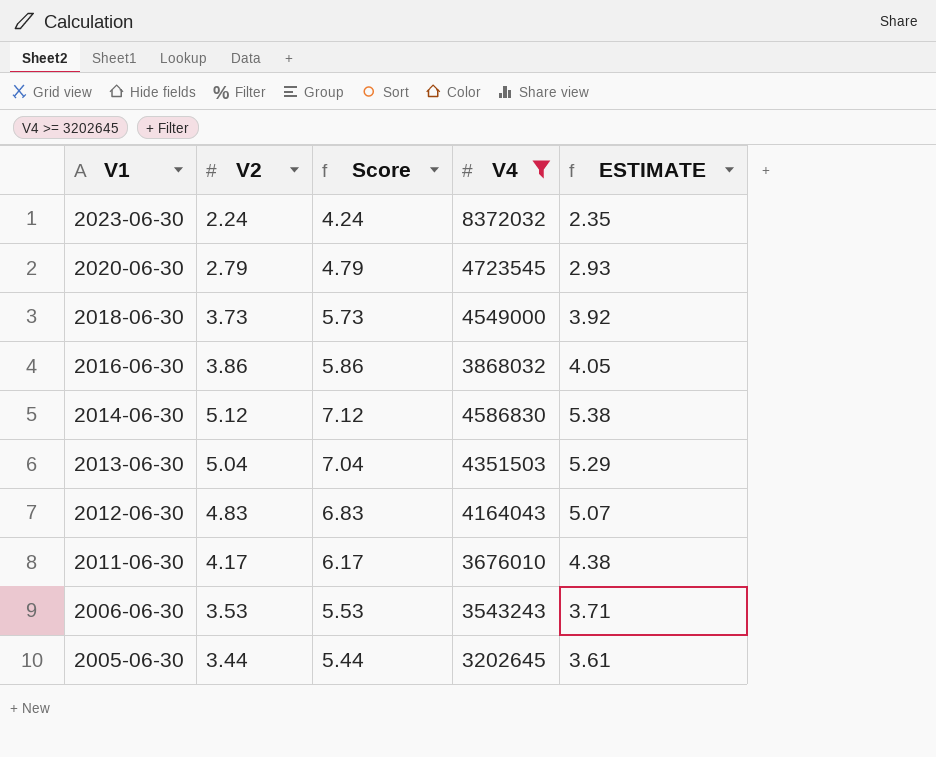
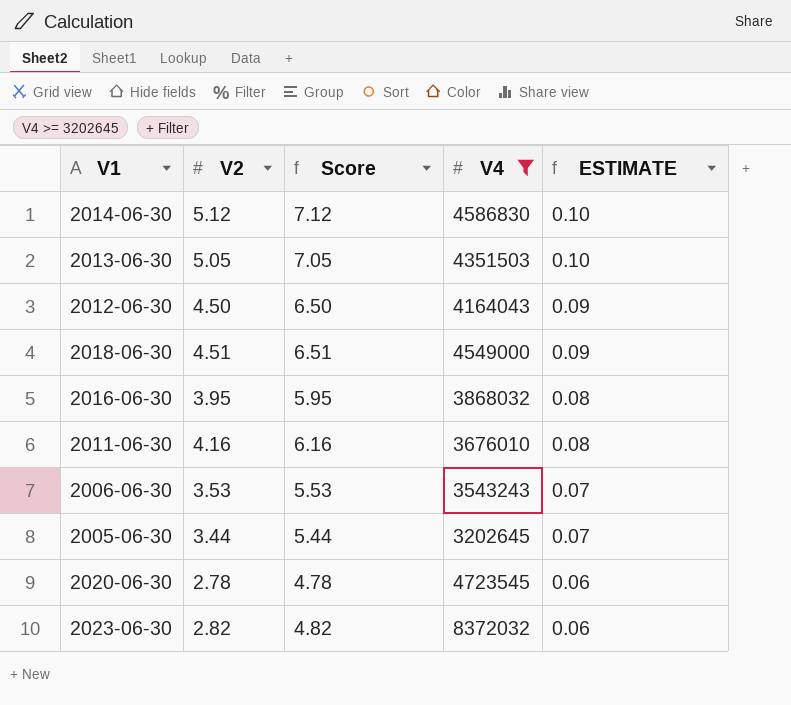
row order: V1 descending -> ESTIMATE descending
column ESTIMATE | formula: [V2] * 1.05 -> [V2] * 0.02
2013-06-30 | V2: 5.04 -> 5.05
2013-06-30 | Score: 7.04 -> 7.05
2012-06-30 | V2: 4.83 -> 4.50
2012-06-30 | Score: 6.83 -> 6.50
2018-06-30 | V2: 3.73 -> 4.51
2018-06-30 | Score: 5.73 -> 6.51
2016-06-30 | V2: 3.86 -> 3.95
2016-06-30 | Score: 5.86 -> 5.95
2011-06-30 | V2: 4.17 -> 4.16
2011-06-30 | Score: 6.17 -> 6.16
2020-06-30 | V2: 2.79 -> 2.78
2020-06-30 | Score: 4.79 -> 4.78
2023-06-30 | V2: 2.24 -> 2.82
2023-06-30 | Score: 4.24 -> 4.82

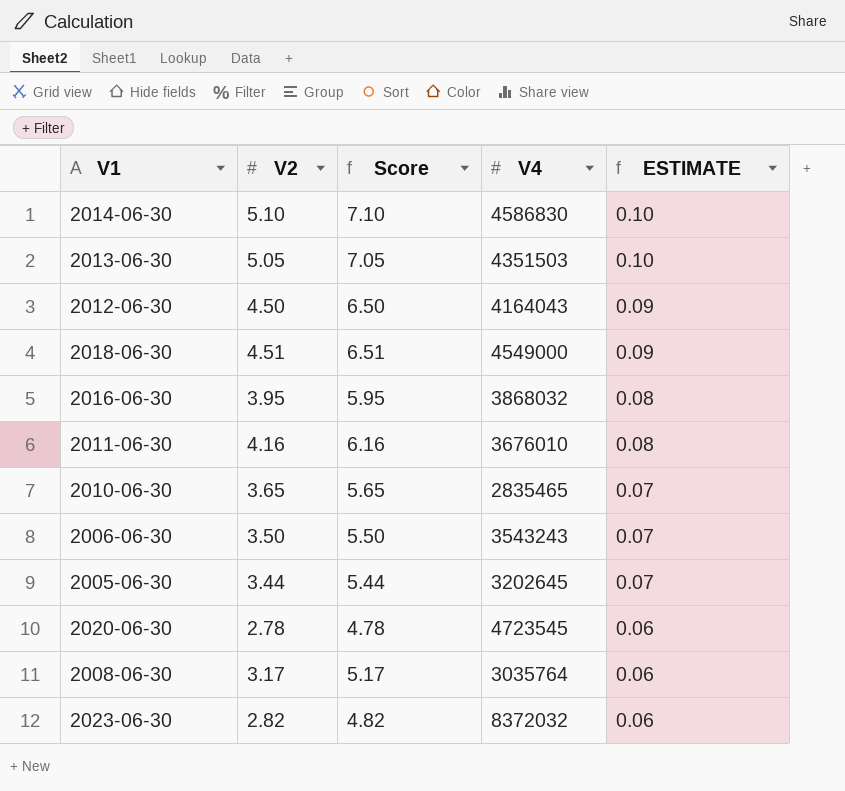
filter: V4 >= 3202645 -> none
2014-06-30 | V2: 5.12 -> 5.10
2014-06-30 | Score: 7.12 -> 7.10
2006-06-30 | V2: 3.53 -> 3.50
2006-06-30 | Score: 5.53 -> 5.50

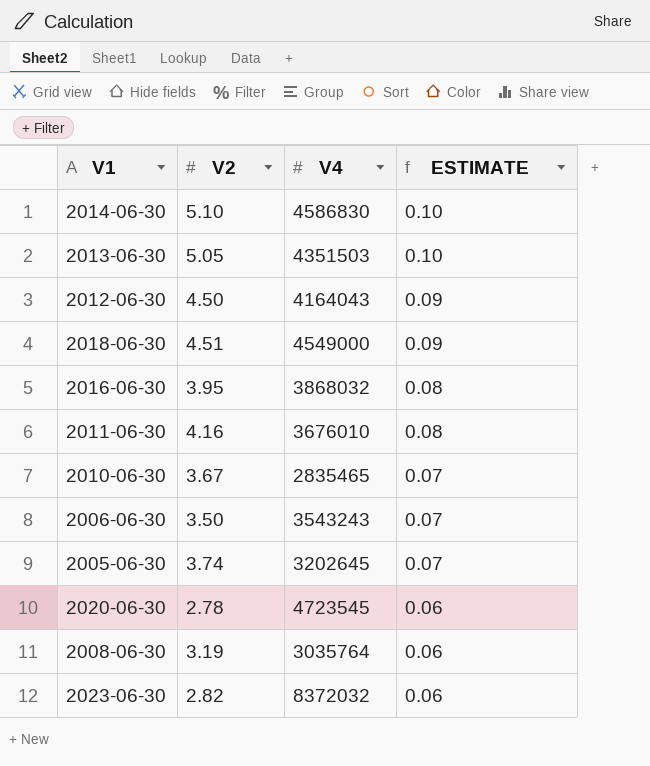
column Score | formula: [V2] + 2 -> none
2010-06-30 | V2: 3.65 -> 3.67
2005-06-30 | V2: 3.44 -> 3.74
2008-06-30 | V2: 3.17 -> 3.19

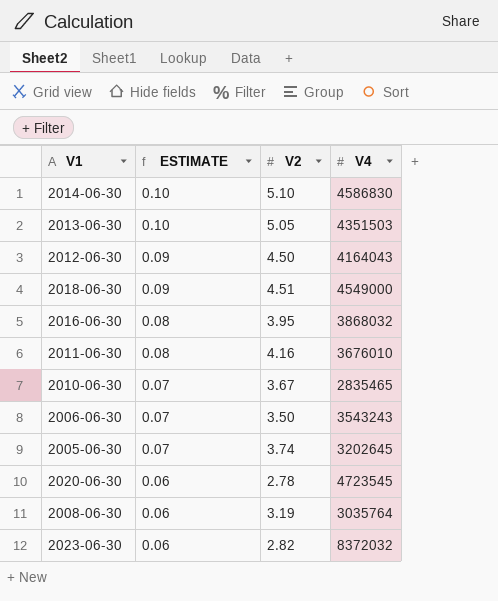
column ESTIMATE | position: 4 -> 2

